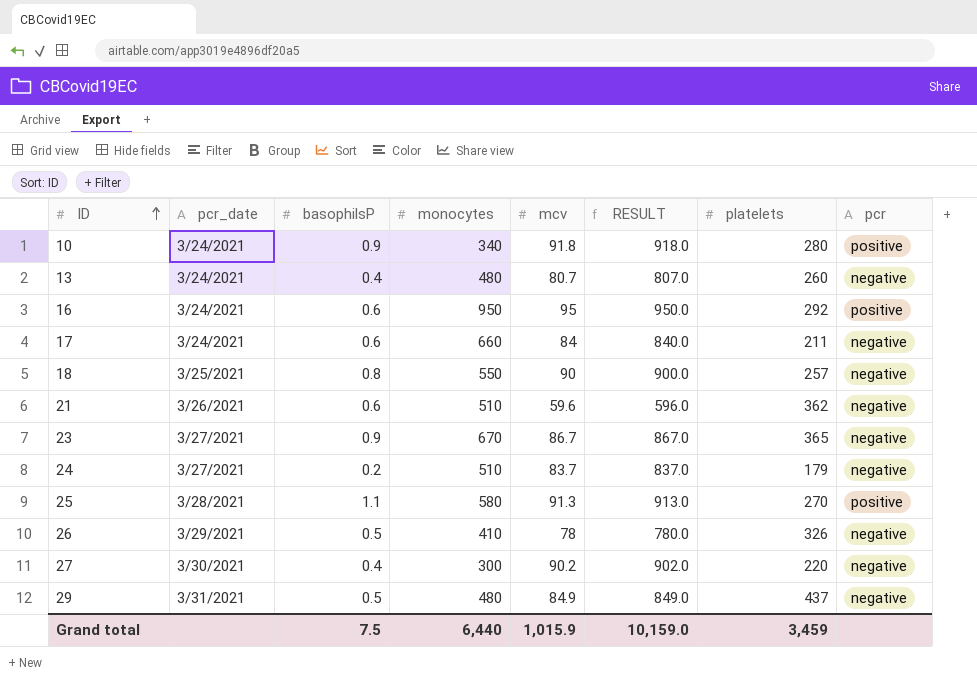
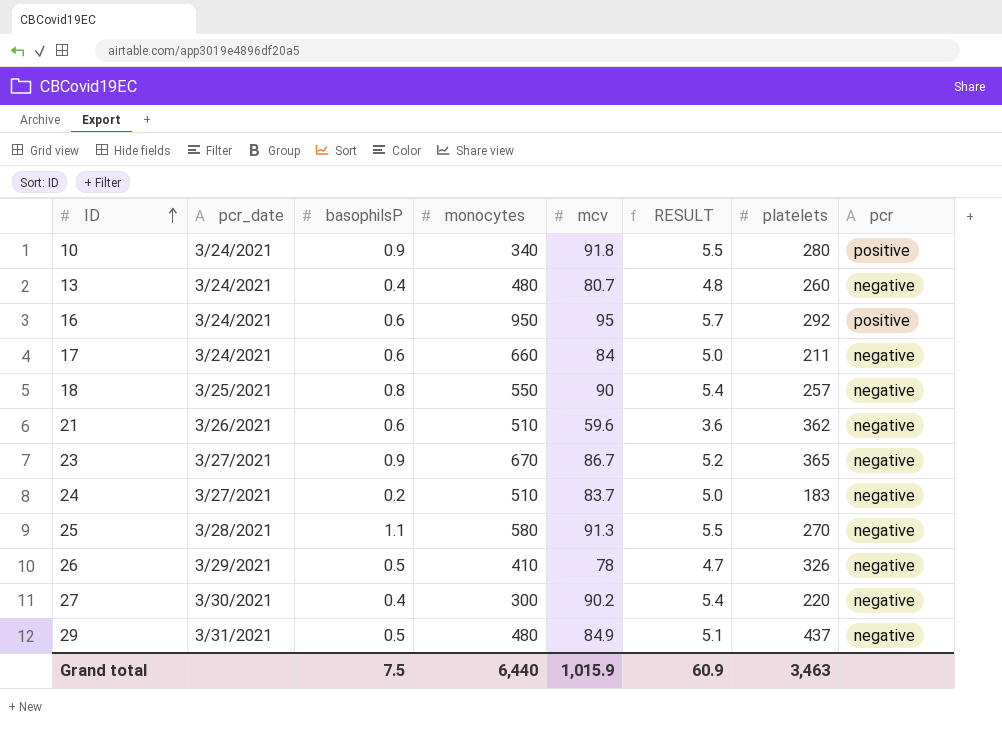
column RESULT | formula: [mcv] * 10 -> [mcv] * 0.06
24 | platelets: 179 -> 183
25 | pcr: positive -> negative
Grand total | RESULT: 10,159.0 -> 60.9
Grand total | platelets: 3,459 -> 3,463

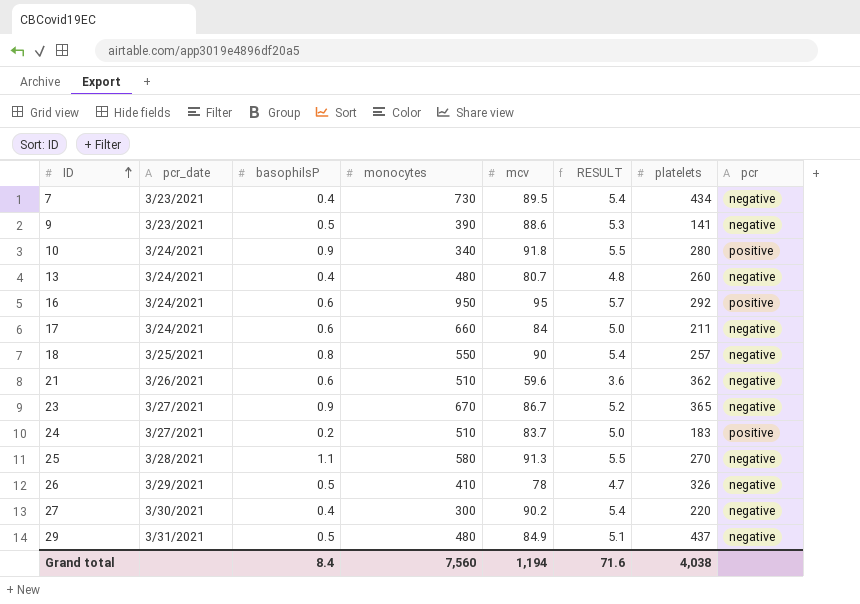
row 7: none -> 3/23/2021 | 0.4 | 730 | 89.5 | 5.4 | 434 | negative
row 9: none -> 3/23/2021 | 0.5 | 390 | 88.6 | 5.3 | 141 | negative
24 | pcr: negative -> positive
Grand total | basophilsP: 7.5 -> 8.4
Grand total | monocytes: 6,440 -> 7,560
Grand total | mcv: 1,015.9 -> 1,194
Grand total | RESULT: 60.9 -> 71.6
Grand total | platelets: 3,463 -> 4,038

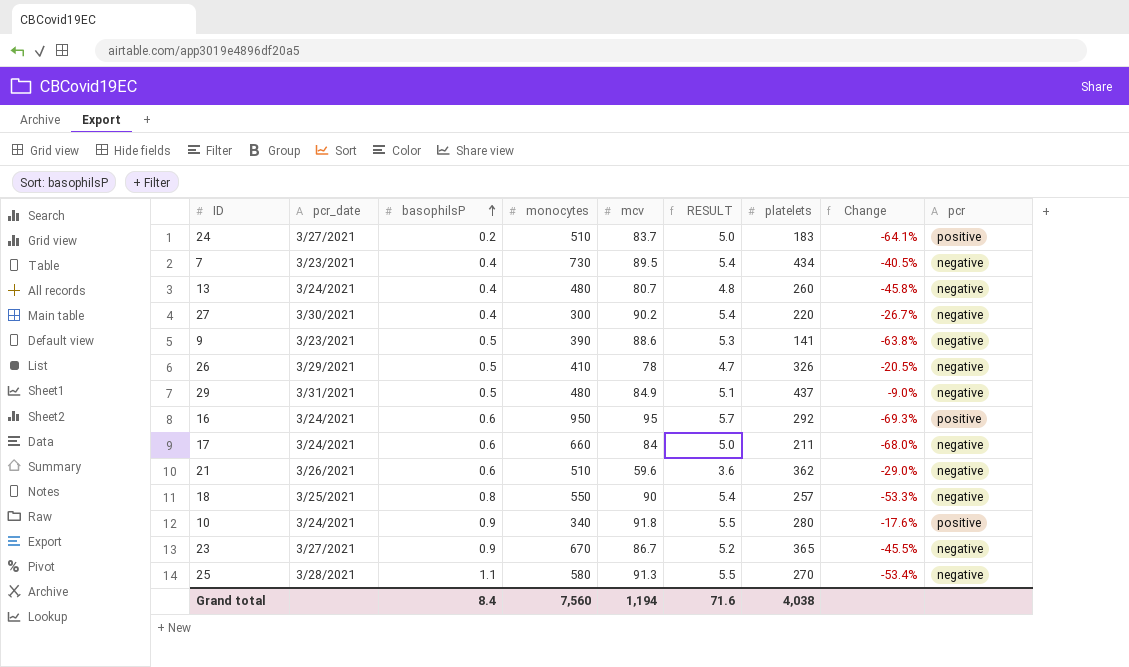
row order: ID ascending -> basophilsP ascending
column Change | formula: none -> ([platelets] - [monocytes]) / [monocytes]

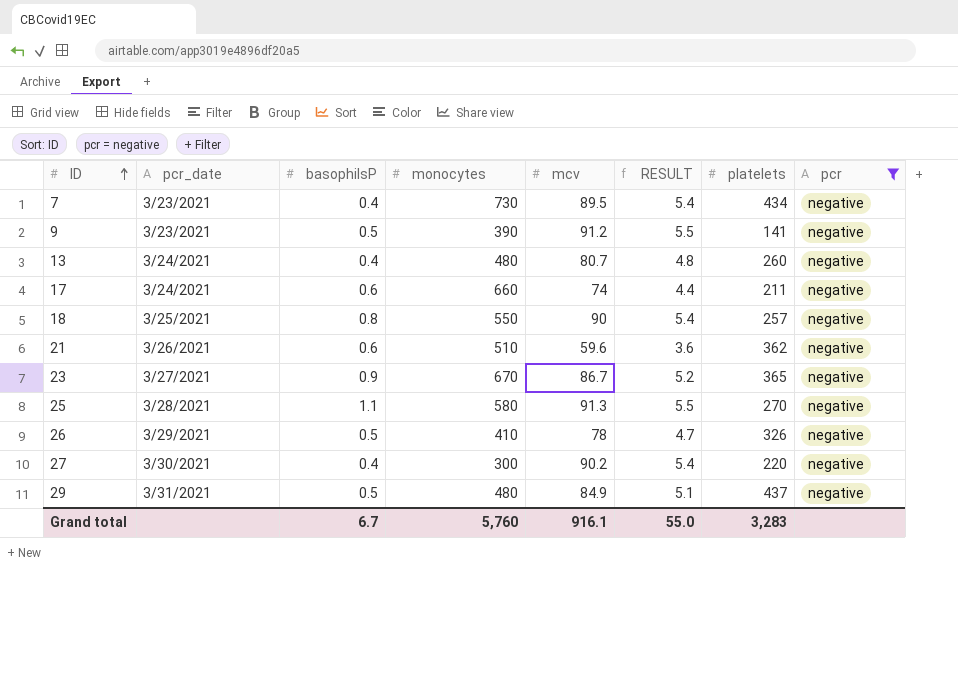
filter: none -> pcr = negative
row order: basophilsP ascending -> ID ascending
column Change | formula: ([platelets] - [monocytes]) / [monocytes] -> none
9 | mcv: 88.6 -> 91.2
9 | RESULT: 5.3 -> 5.5
17 | mcv: 84 -> 74
17 | RESULT: 5.0 -> 4.4
Grand total | basophilsP: 8.4 -> 6.7
Grand total | monocytes: 7,560 -> 5,760
Grand total | mcv: 1,194 -> 916.1
Grand total | RESULT: 71.6 -> 55.0
Grand total | platelets: 4,038 -> 3,283

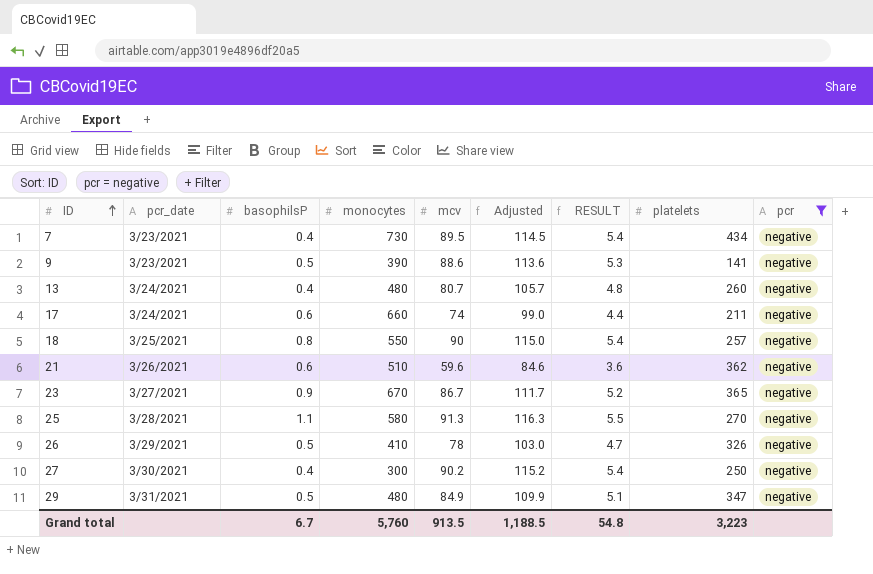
column Adjusted | formula: none -> [mcv] + 25
9 | mcv: 91.2 -> 88.6
9 | RESULT: 5.5 -> 5.3
27 | platelets: 220 -> 250
29 | platelets: 437 -> 347
Grand total | mcv: 916.1 -> 913.5
Grand total | RESULT: 55.0 -> 54.8
Grand total | platelets: 3,283 -> 3,223

